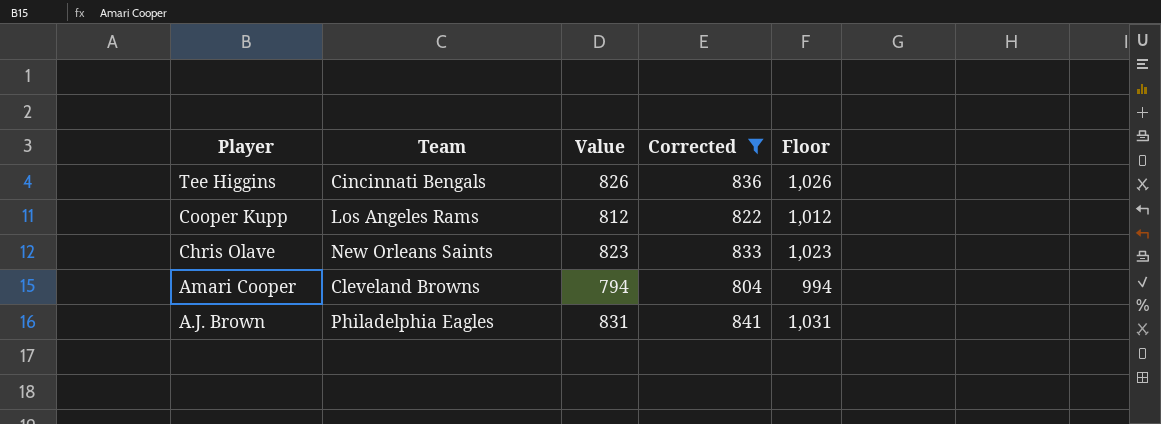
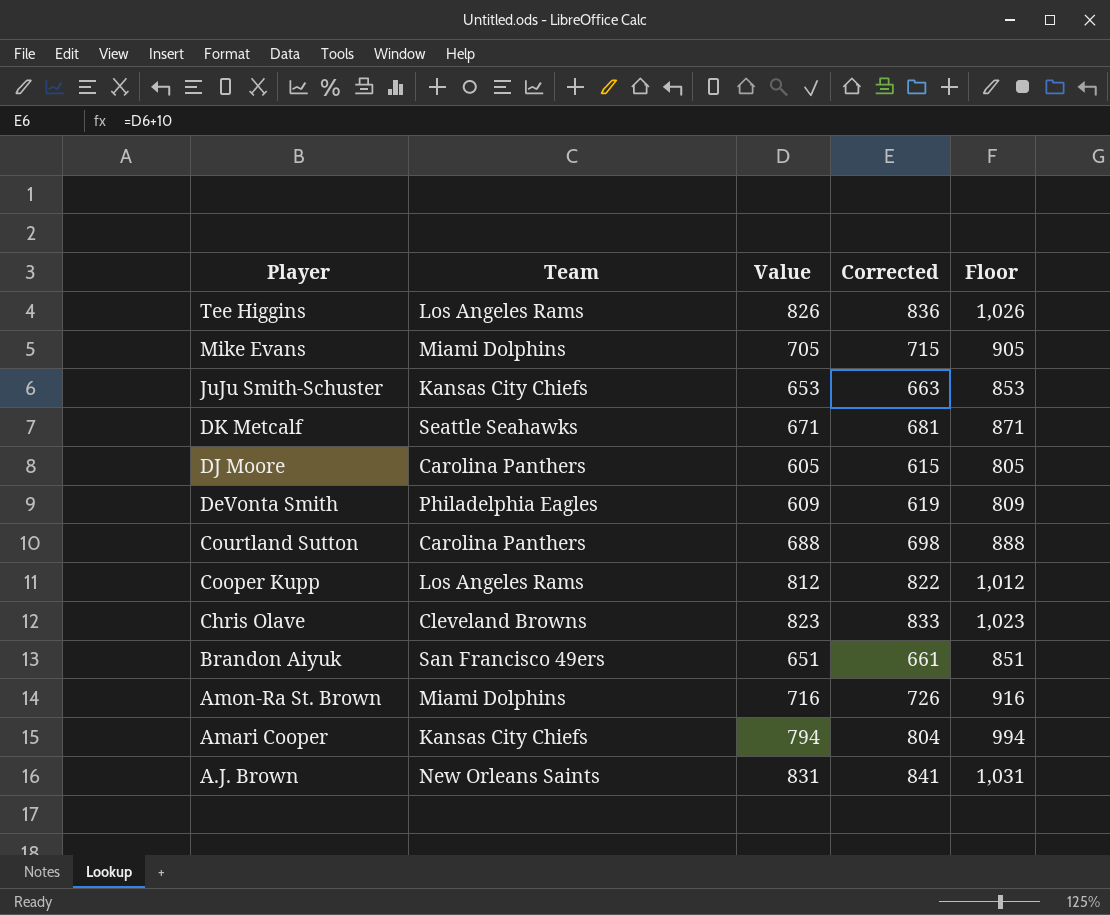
filter: Corrected >= 804 -> none
Tee Higgins | Team: Cincinnati Bengals -> Los Angeles Rams
Chris Olave | Team: New Orleans Saints -> Cleveland Browns
Amari Cooper | Team: Cleveland Browns -> Kansas City Chiefs
A.J. Brown | Team: Philadelphia Eagles -> New Orleans Saints

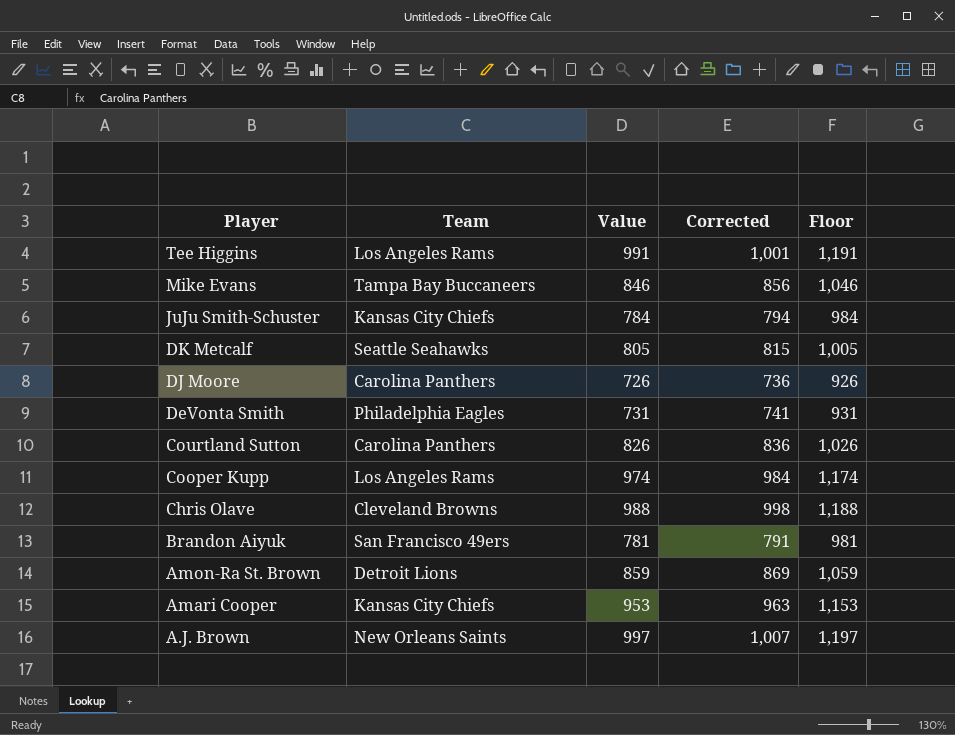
Tee Higgins | Value: 826 -> 991
Tee Higgins | Corrected: 836 -> 1,001
Tee Higgins | Floor: 1,026 -> 1,191
Mike Evans | Team: Miami Dolphins -> Tampa Bay Buccaneers
Mike Evans | Value: 705 -> 846
Mike Evans | Corrected: 715 -> 856
Mike Evans | Floor: 905 -> 1,046
JuJu Smith-Schuster | Value: 653 -> 784
JuJu Smith-Schuster | Corrected: 663 -> 794
JuJu Smith-Schuster | Floor: 853 -> 984
DK Metcalf | Value: 671 -> 805
DK Metcalf | Corrected: 681 -> 815
DK Metcalf | Floor: 871 -> 1,005
DJ Moore | Value: 605 -> 726
DJ Moore | Corrected: 615 -> 736
DJ Moore | Floor: 805 -> 926
DeVonta Smith | Value: 609 -> 731
DeVonta Smith | Corrected: 619 -> 741
DeVonta Smith | Floor: 809 -> 931
Courtland Sutton | Value: 688 -> 826
Courtland Sutton | Corrected: 698 -> 836
Courtland Sutton | Floor: 888 -> 1,026
Cooper Kupp | Value: 812 -> 974
Cooper Kupp | Corrected: 822 -> 984
Cooper Kupp | Floor: 1,012 -> 1,174
Chris Olave | Value: 823 -> 988
Chris Olave | Corrected: 833 -> 998
Chris Olave | Floor: 1,023 -> 1,188
Brandon Aiyuk | Value: 651 -> 781
Brandon Aiyuk | Corrected: 661 -> 791
Brandon Aiyuk | Floor: 851 -> 981
Amon-Ra St. Brown | Team: Miami Dolphins -> Detroit Lions
Amon-Ra St. Brown | Value: 716 -> 859
Amon-Ra St. Brown | Corrected: 726 -> 869
Amon-Ra St. Brown | Floor: 916 -> 1,059
Amari Cooper | Value: 794 -> 953
Amari Cooper | Corrected: 804 -> 963
Amari Cooper | Floor: 994 -> 1,153
A.J. Brown | Value: 831 -> 997
A.J. Brown | Corrected: 841 -> 1,007
A.J. Brown | Floor: 1,031 -> 1,197

